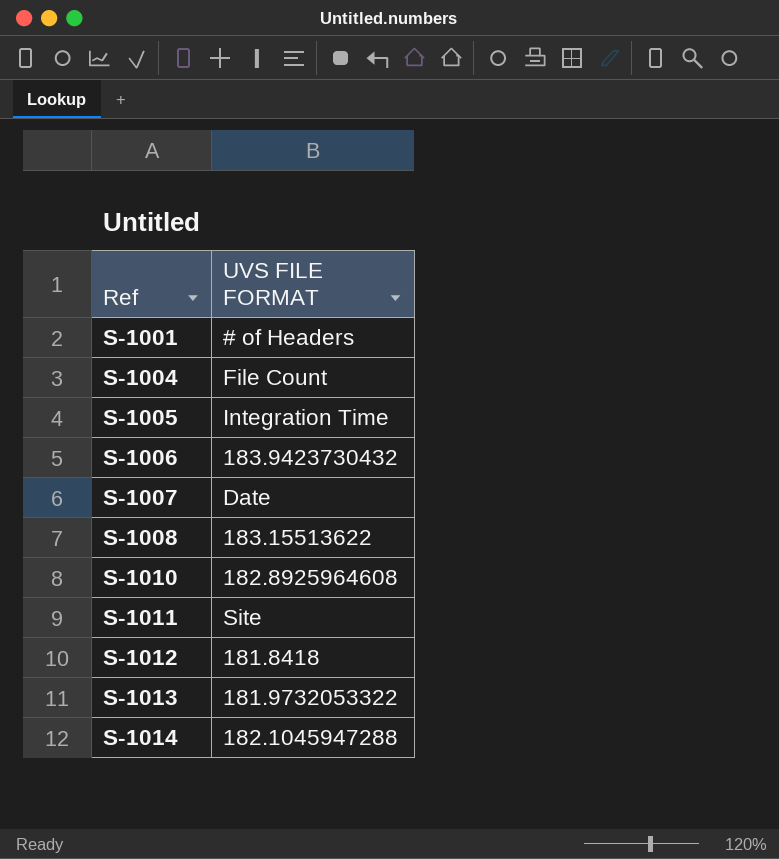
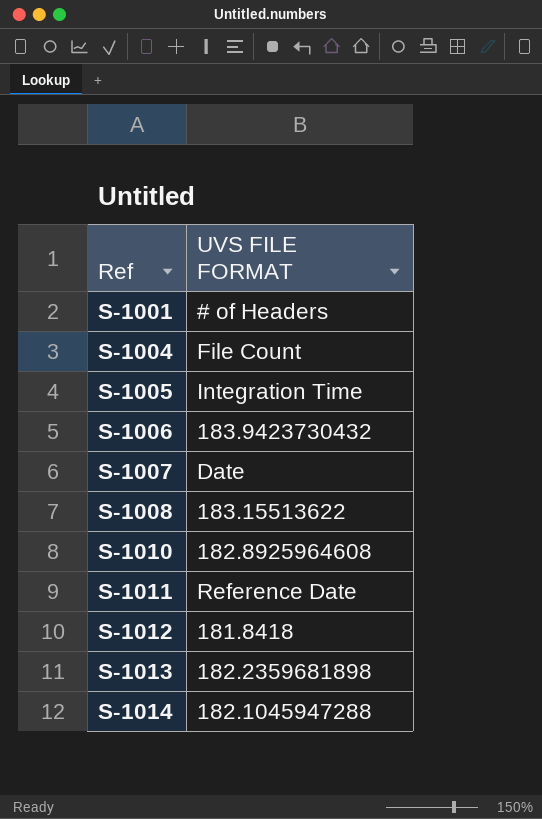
S-1011 | UVS FILE FORMAT: Site -> Reference Date
S-1013 | UVS FILE FORMAT: 181.9732053322 -> 182.2359681898

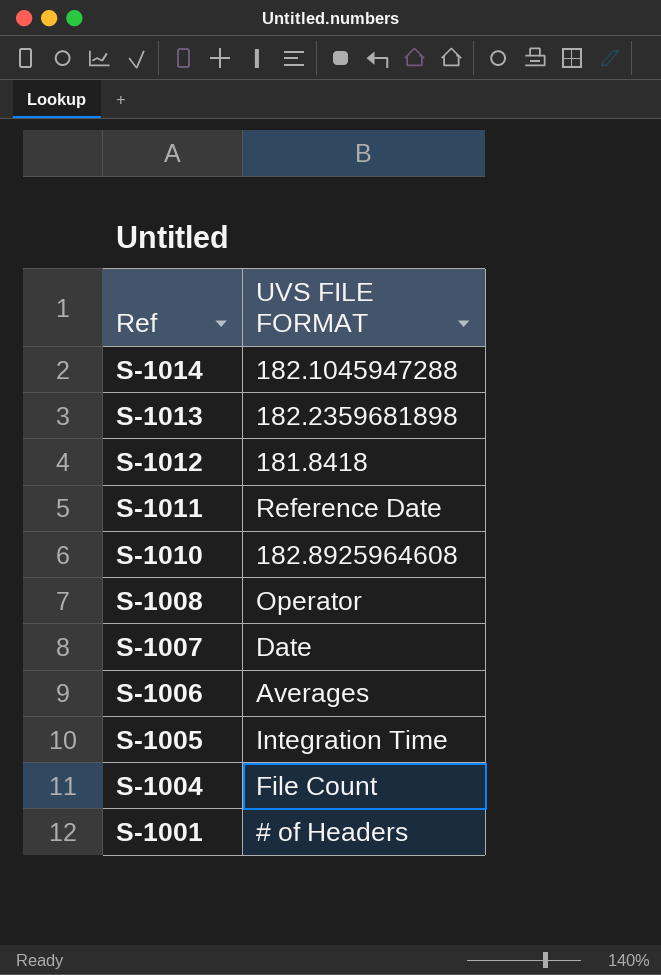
row order: Ref ascending -> Ref descending
S-1008 | UVS FILE FORMAT: 183.15513622 -> Operator
S-1006 | UVS FILE FORMAT: 183.9423730432 -> Averages

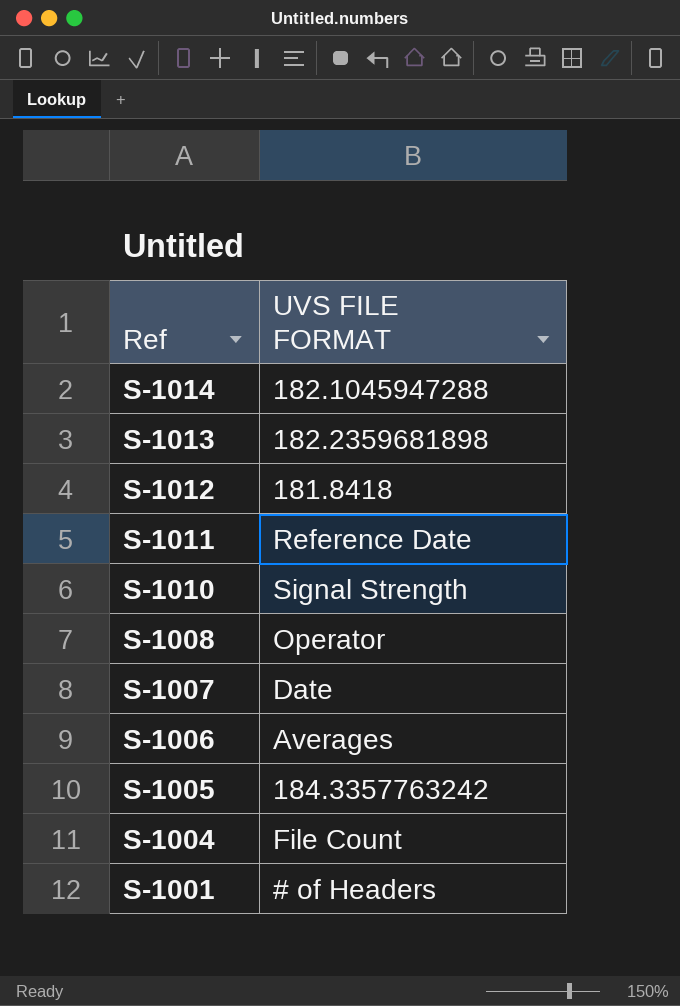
S-1010 | UVS FILE FORMAT: 182.8925964608 -> Signal Strength
S-1005 | UVS FILE FORMAT: Integration Time -> 184.3357763242

